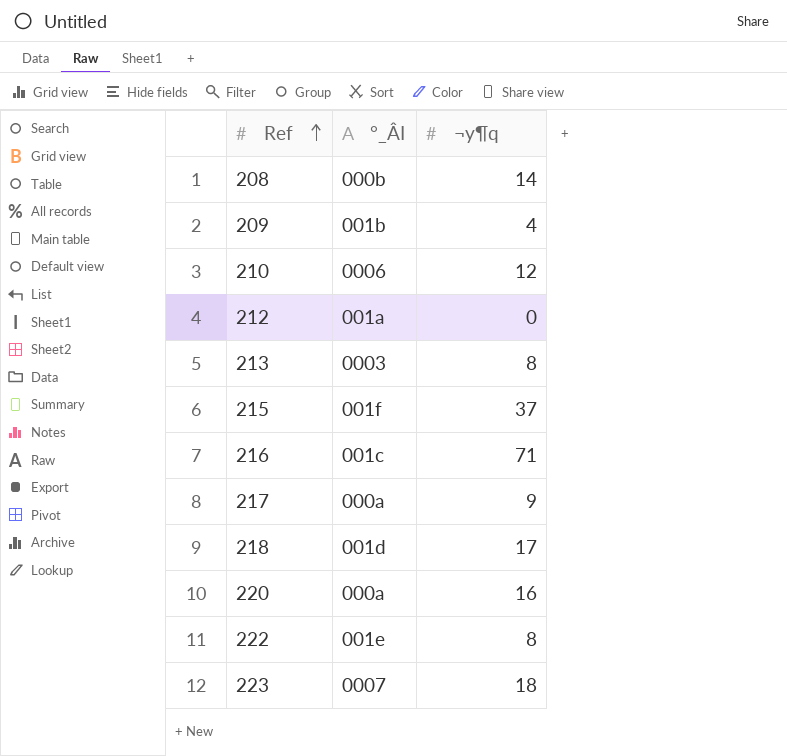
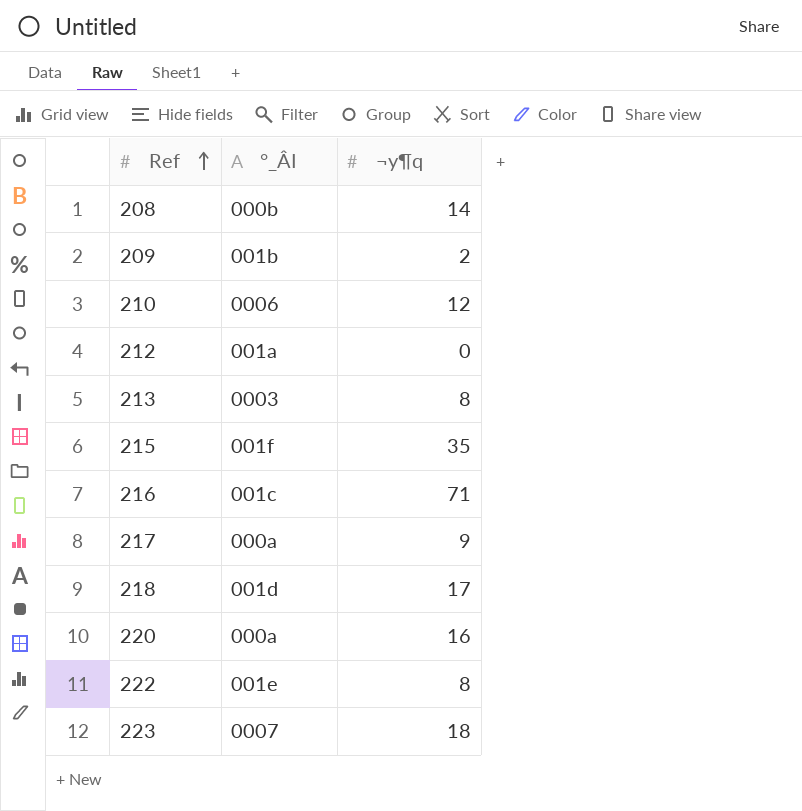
209 | ¬y¶q: 4 -> 2
215 | ¬y¶q: 37 -> 35

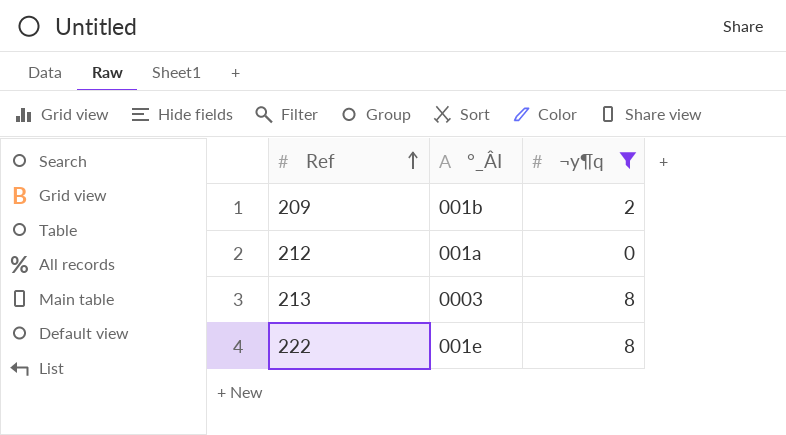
filter: none -> ¬y¶q <= 8

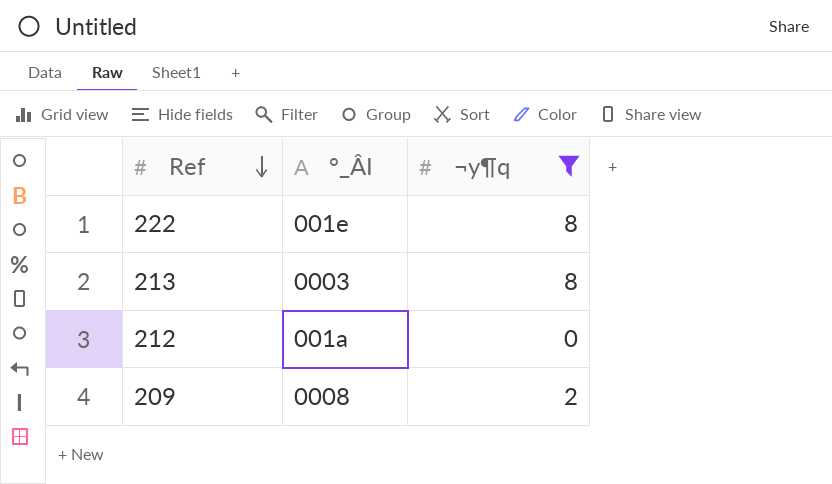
row order: Ref ascending -> Ref descending
209 | °_ÂI: 001b -> 0008

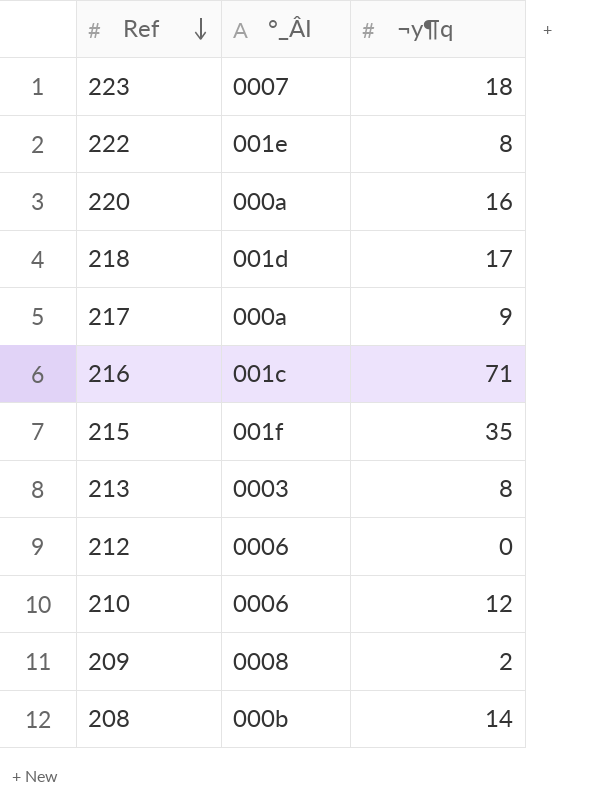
filter: ¬y¶q <= 8 -> none
212 | °_ÂI: 001a -> 0006

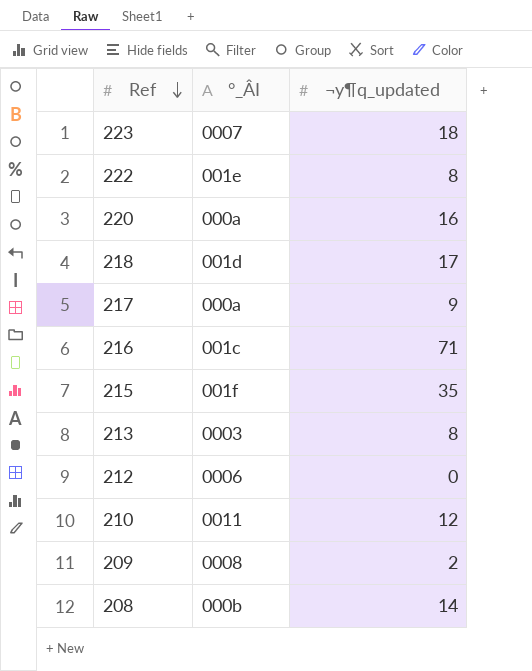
column name: ¬y¶q -> ¬y¶q_updated
210 | °_ÂI: 0006 -> 0011

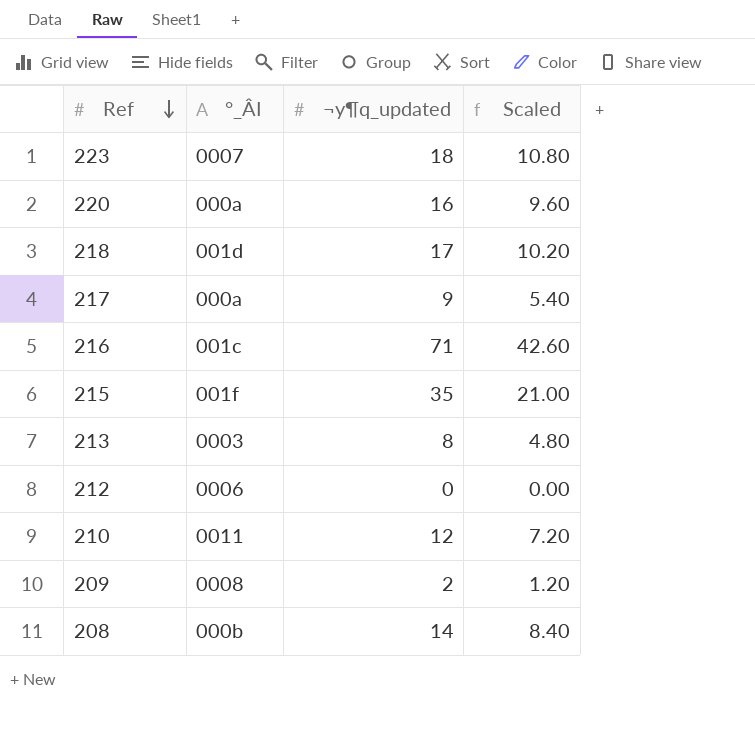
column Scaled | formula: none -> [¬y¶q_updated] * 0.6
row 222: 001e | 8 -> none

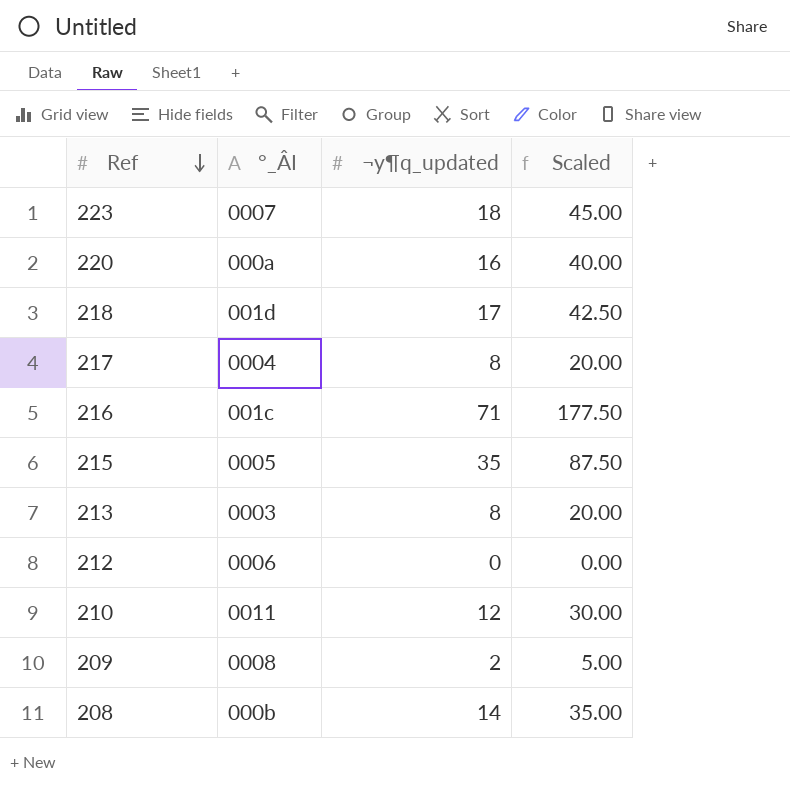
column Scaled | formula: [¬y¶q_updated] * 0.6 -> [¬y¶q_updated] * 2.5
217 | °_ÂI: 000a -> 0004
217 | ¬y¶q_updated: 9 -> 8
215 | °_ÂI: 001f -> 0005

